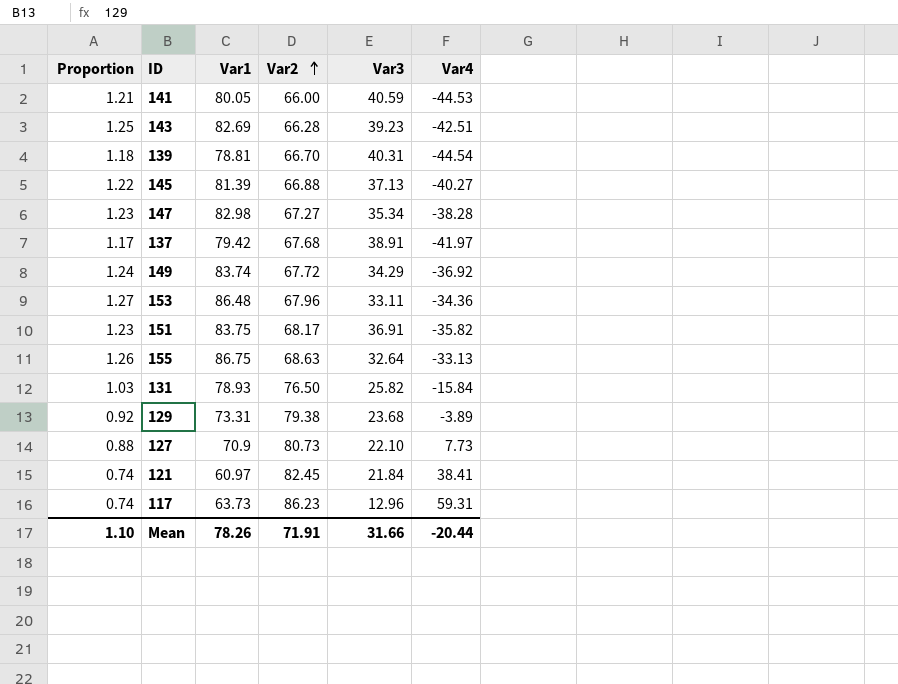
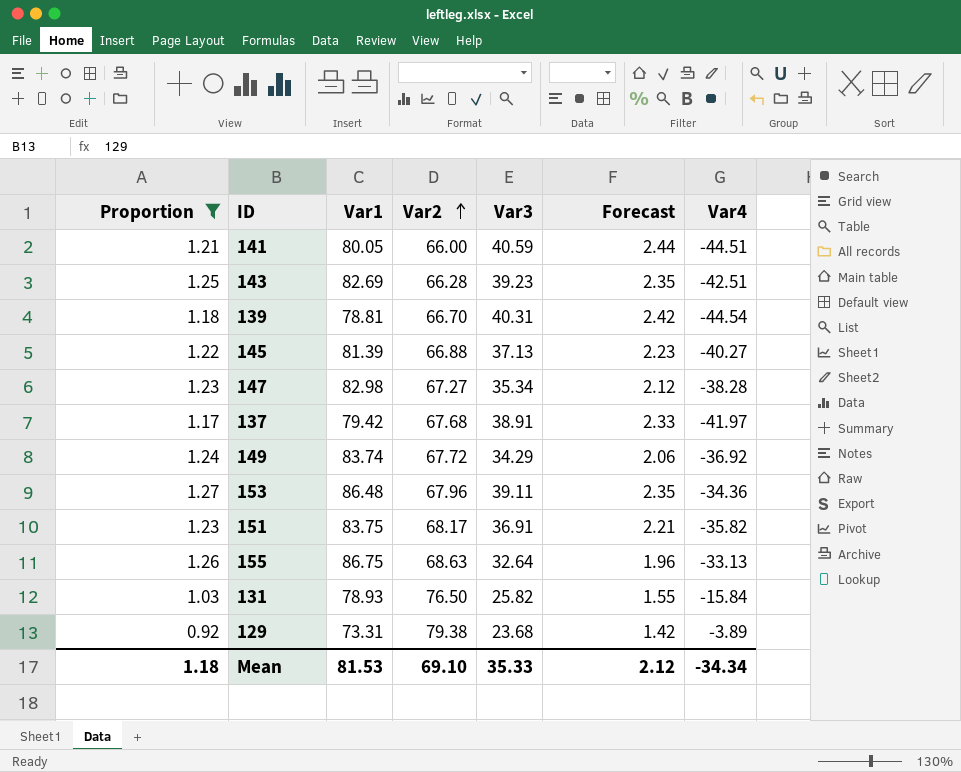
filter: none -> Proportion >= 0.92
column Forecast | formula: none -> [Var3] * 0.06
141 | Var4: -44.53 -> -44.51
153 | Var3: 33.11 -> 39.11
Mean | Proportion: 1.10 -> 1.18
Mean | Var1: 78.26 -> 81.53
Mean | Var2: 71.91 -> 69.10
Mean | Var3: 31.66 -> 35.33
Mean | Var4: -20.44 -> -34.34

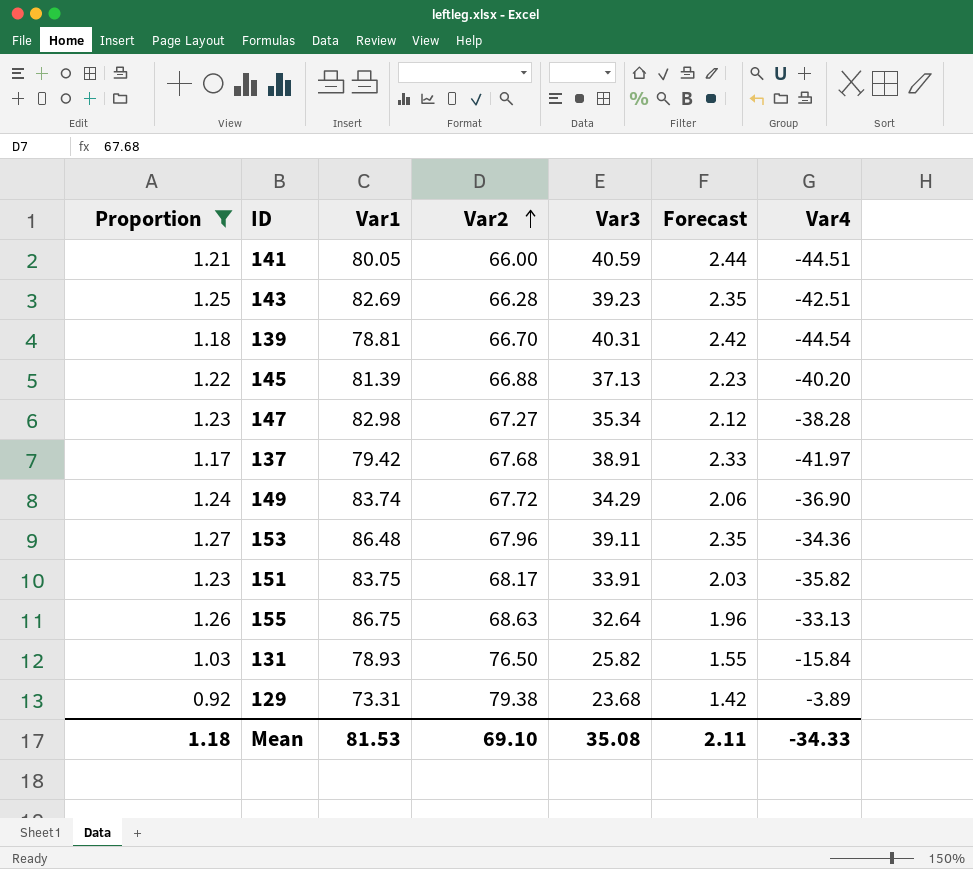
145 | Var4: -40.27 -> -40.20
149 | Var4: -36.92 -> -36.90
151 | Var3: 36.91 -> 33.91
151 | Forecast: 2.21 -> 2.03
Mean | Var3: 35.33 -> 35.08
Mean | Forecast: 2.12 -> 2.11
Mean | Var4: -34.34 -> -34.33

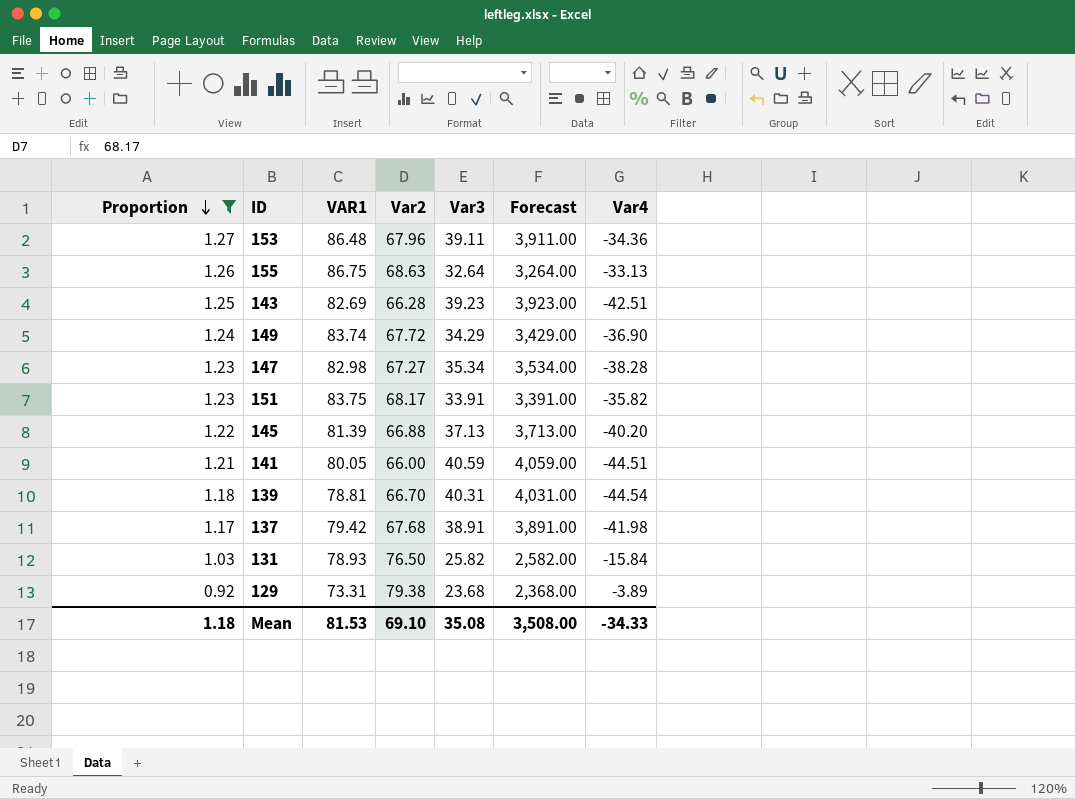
row order: Var2 ascending -> Proportion descending
column name: Var1 -> VAR1
column Forecast | formula: [Var3] * 0.06 -> [Var3] * 100
137 | Var4: -41.97 -> -41.98
Mean | Forecast: 2.11 -> 3,508.00

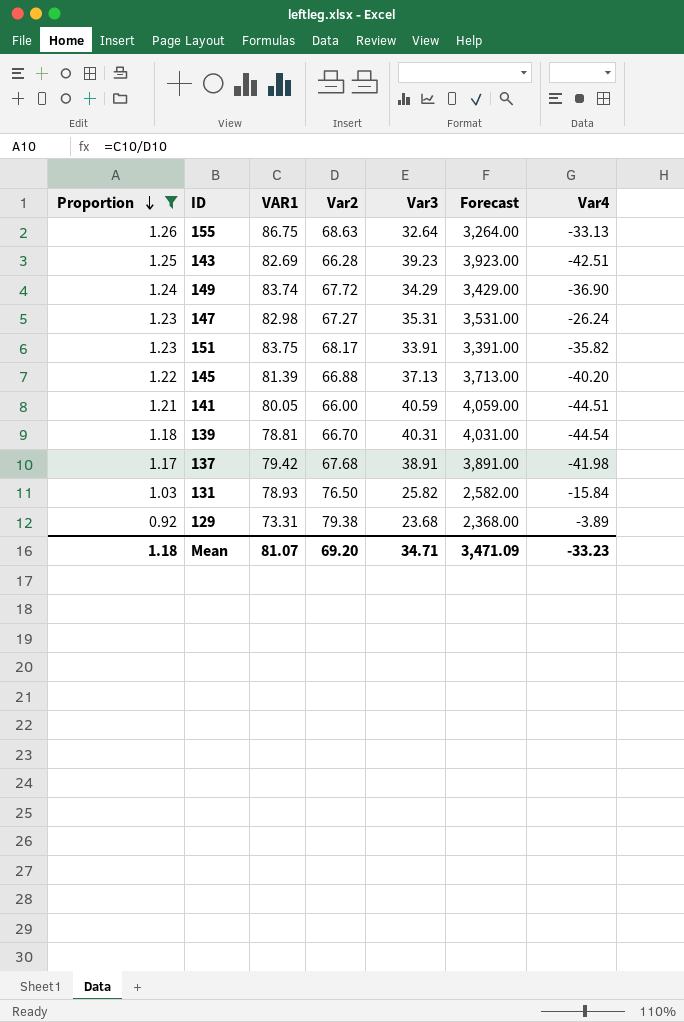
row 153: 1.27 | 86.48 | 67.96 | 39.11 | 3,911.00 | -34.36 -> none
147 | Var3: 35.34 -> 35.31
147 | Forecast: 3,534.00 -> 3,531.00
147 | Var4: -38.28 -> -26.24
Mean | VAR1: 81.53 -> 81.07
Mean | Var2: 69.10 -> 69.20
Mean | Var3: 35.08 -> 34.71
Mean | Forecast: 3,508.00 -> 3,471.09
Mean | Var4: -34.33 -> -33.23

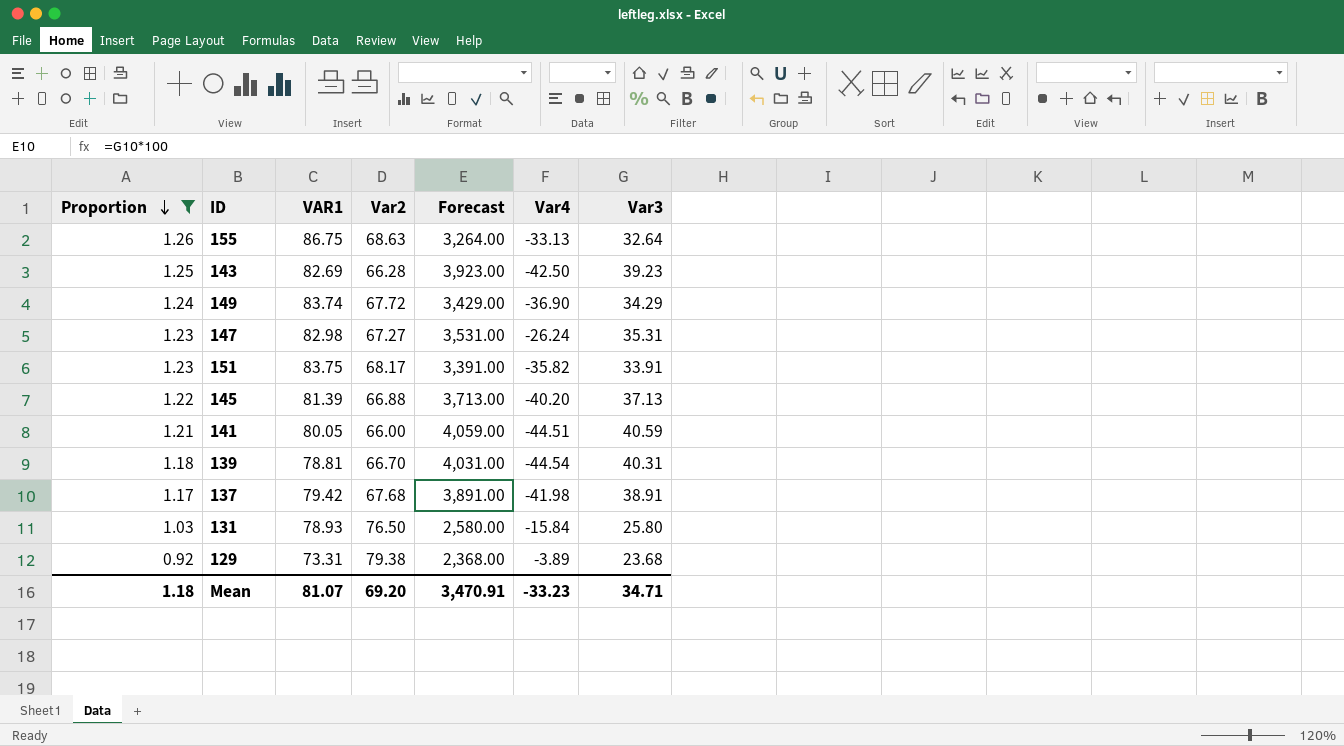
column Var3 | position: 5 -> 7
143 | Var4: -42.51 -> -42.50
131 | Forecast: 2,582.00 -> 2,580.00
131 | Var3: 25.82 -> 25.80
Mean | Forecast: 3,471.09 -> 3,470.91

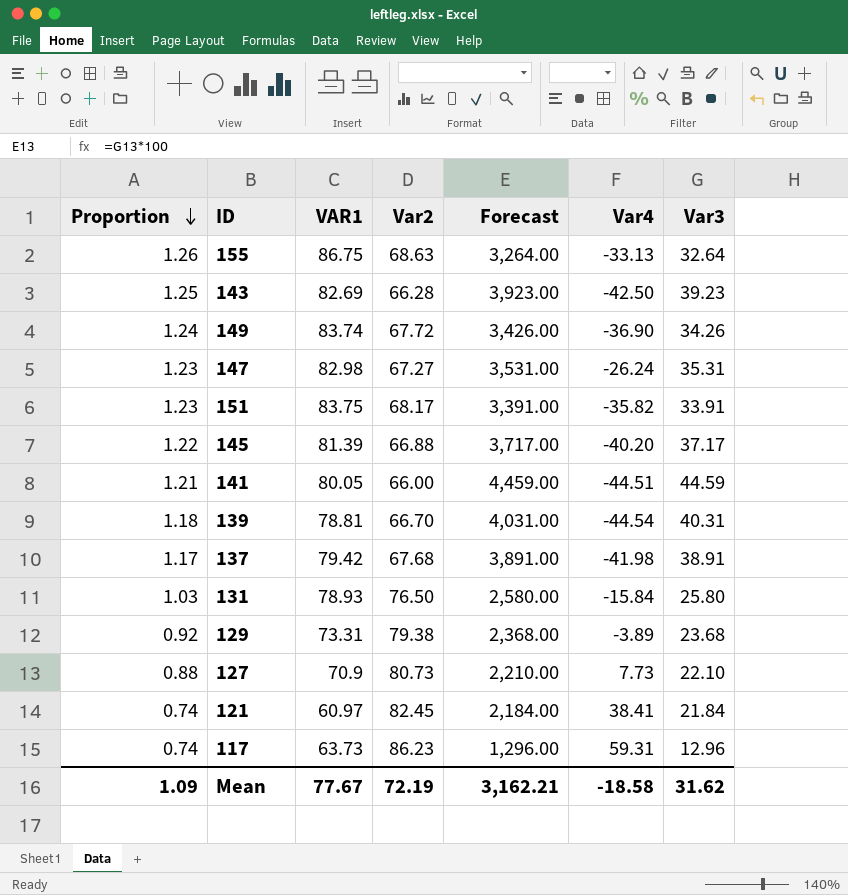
filter: Proportion >= 0.92 -> none
149 | Forecast: 3,429.00 -> 3,426.00
149 | Var3: 34.29 -> 34.26
145 | Forecast: 3,713.00 -> 3,717.00
145 | Var3: 37.13 -> 37.17
141 | Forecast: 4,059.00 -> 4,459.00
141 | Var3: 40.59 -> 44.59
Mean | Proportion: 1.18 -> 1.09
Mean | VAR1: 81.07 -> 77.67
Mean | Var2: 69.20 -> 72.19
Mean | Forecast: 3,470.91 -> 3,162.21
Mean | Var4: -33.23 -> -18.58
Mean | Var3: 34.71 -> 31.62

